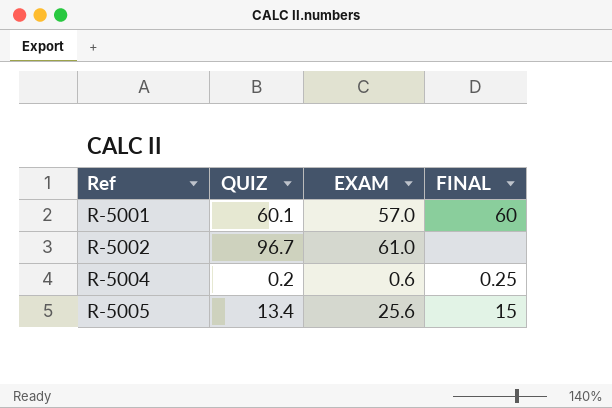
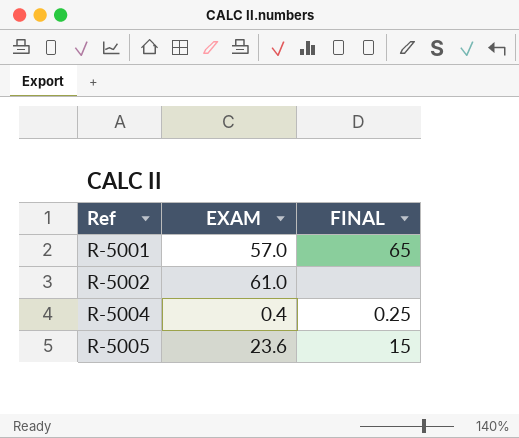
column QUIZ | position: 2 -> none
R-5001 | FINAL: 60 -> 65
R-5004 | EXAM: 0.6 -> 0.4
R-5005 | EXAM: 25.6 -> 23.6

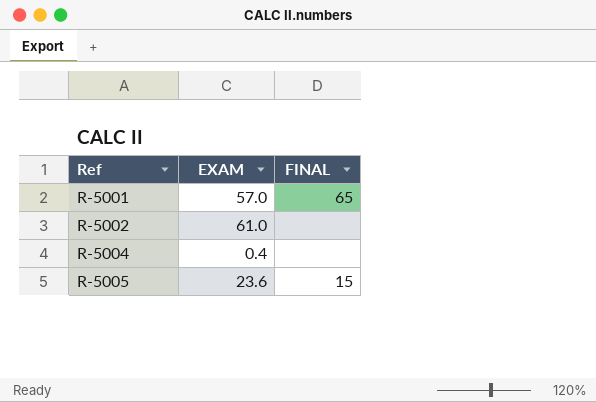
R-5004 | FINAL: 0.25 -> none

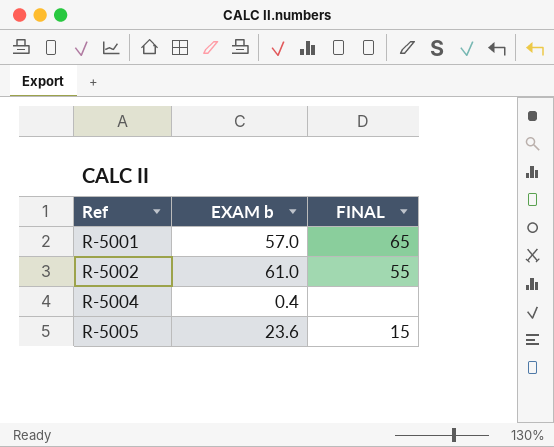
column name: EXAM -> EXAM b
R-5002 | FINAL: none -> 55

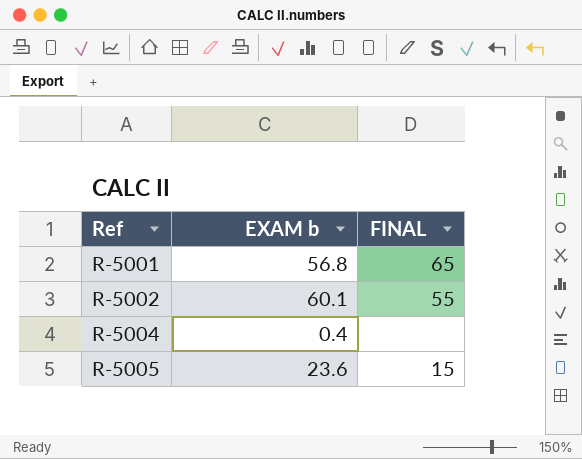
R-5001 | EXAM b: 57.0 -> 56.8
R-5002 | EXAM b: 61.0 -> 60.1

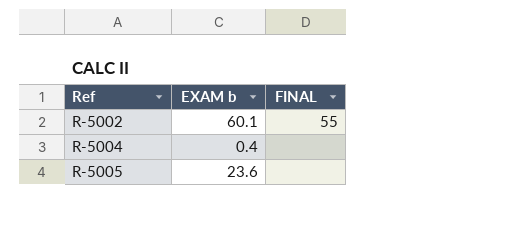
row R-5001: 56.8 | 65 -> none
R-5005 | FINAL: 15 -> none

